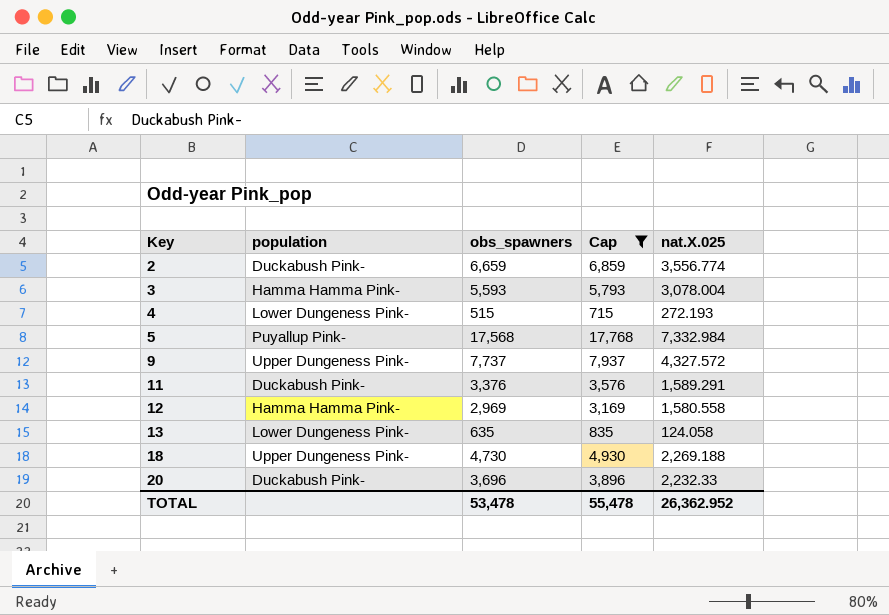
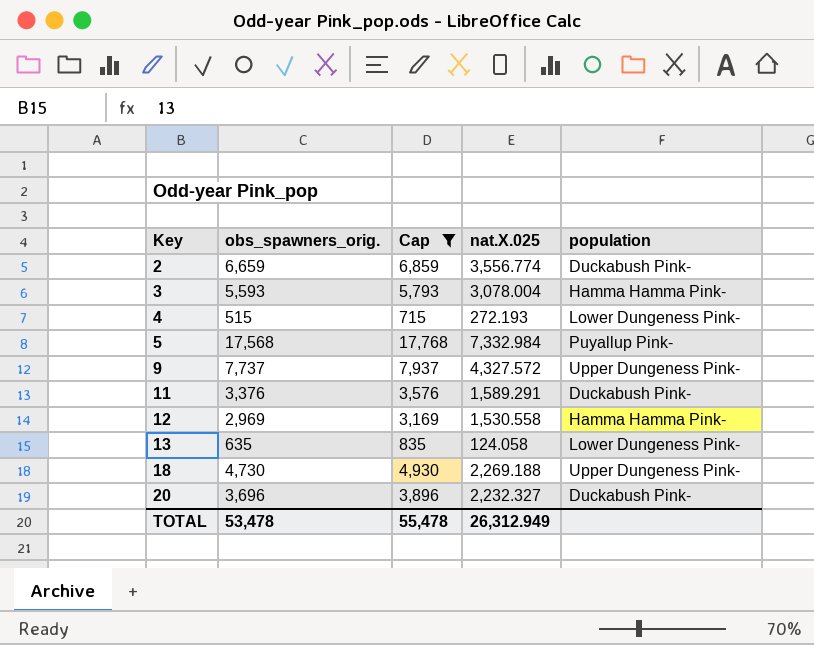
column name: obs_spawners -> obs_spawners_orig.
column population | position: 2 -> 5
12 | nat.X.025: 1,580.558 -> 1,530.558
20 | nat.X.025: 2,232.33 -> 2,232.327
TOTAL | nat.X.025: 26,362.952 -> 26,312.949

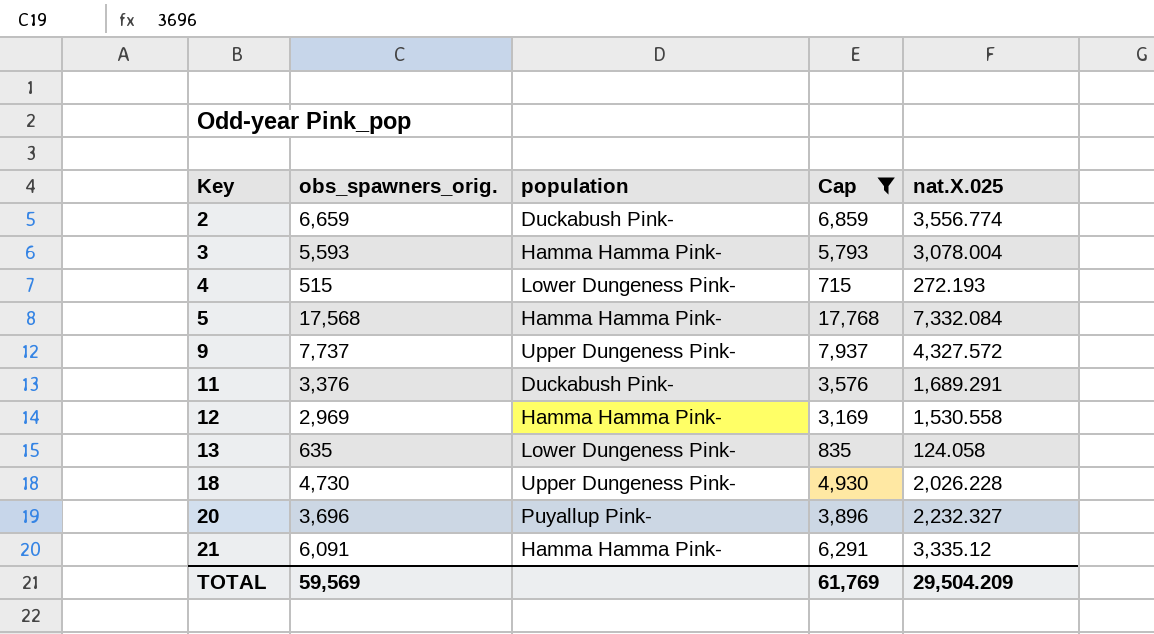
column population | position: 5 -> 3
5 | population: Puyallup Pink- -> Hamma Hamma Pink-
5 | nat.X.025: 7,332.984 -> 7,332.084
11 | nat.X.025: 1,589.291 -> 1,689.291
18 | nat.X.025: 2,269.188 -> 2,026.228
20 | population: Duckabush Pink- -> Puyallup Pink-
row 21: none -> 6,091 | Hamma Hamma Pink- | 6,291 | 3,335.12
TOTAL | obs_spawners_orig.: 53,478 -> 59,569
TOTAL | Cap: 55,478 -> 61,769
TOTAL | nat.X.025: 26,312.949 -> 29,504.209

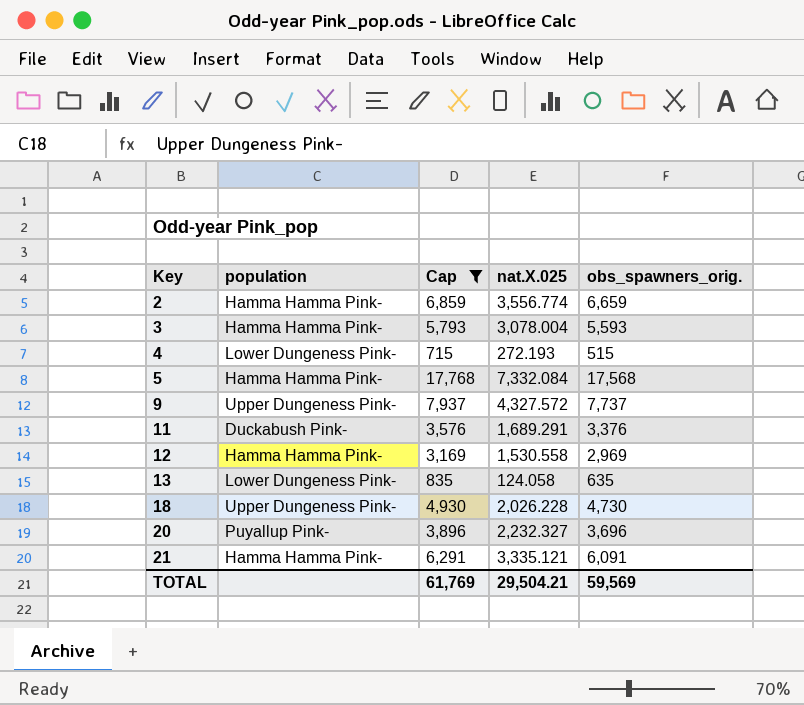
column obs_spawners_orig. | position: 2 -> 5
2 | population: Duckabush Pink- -> Hamma Hamma Pink-
21 | nat.X.025: 3,335.12 -> 3,335.121
TOTAL | nat.X.025: 29,504.209 -> 29,504.21

